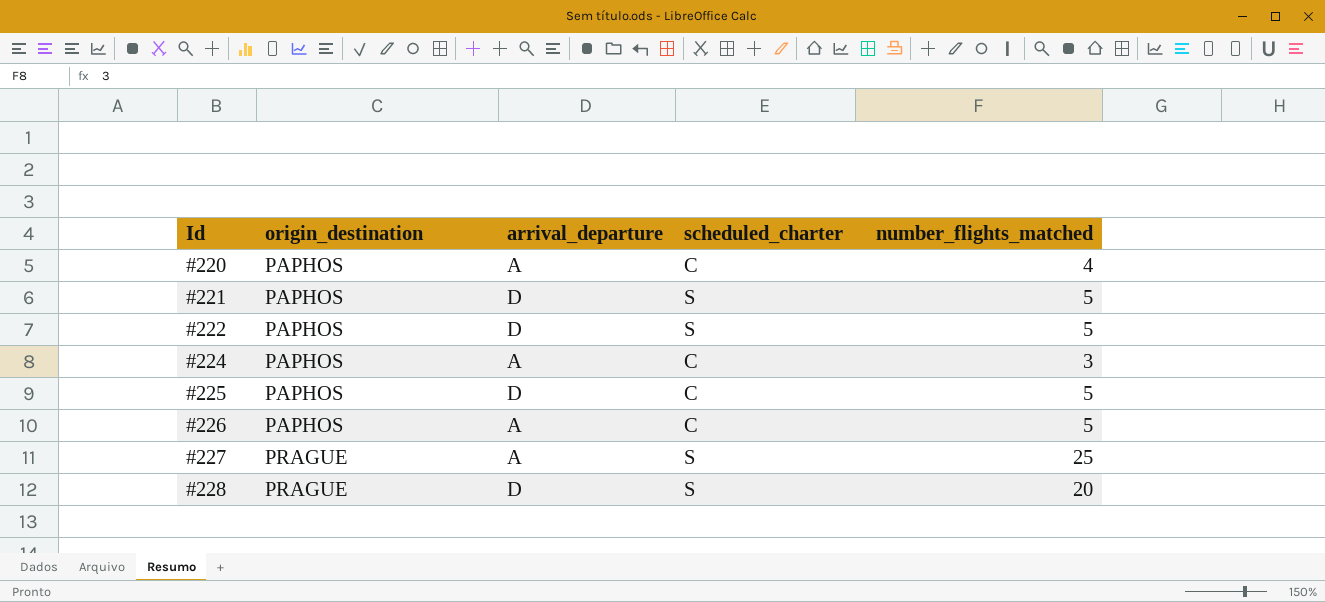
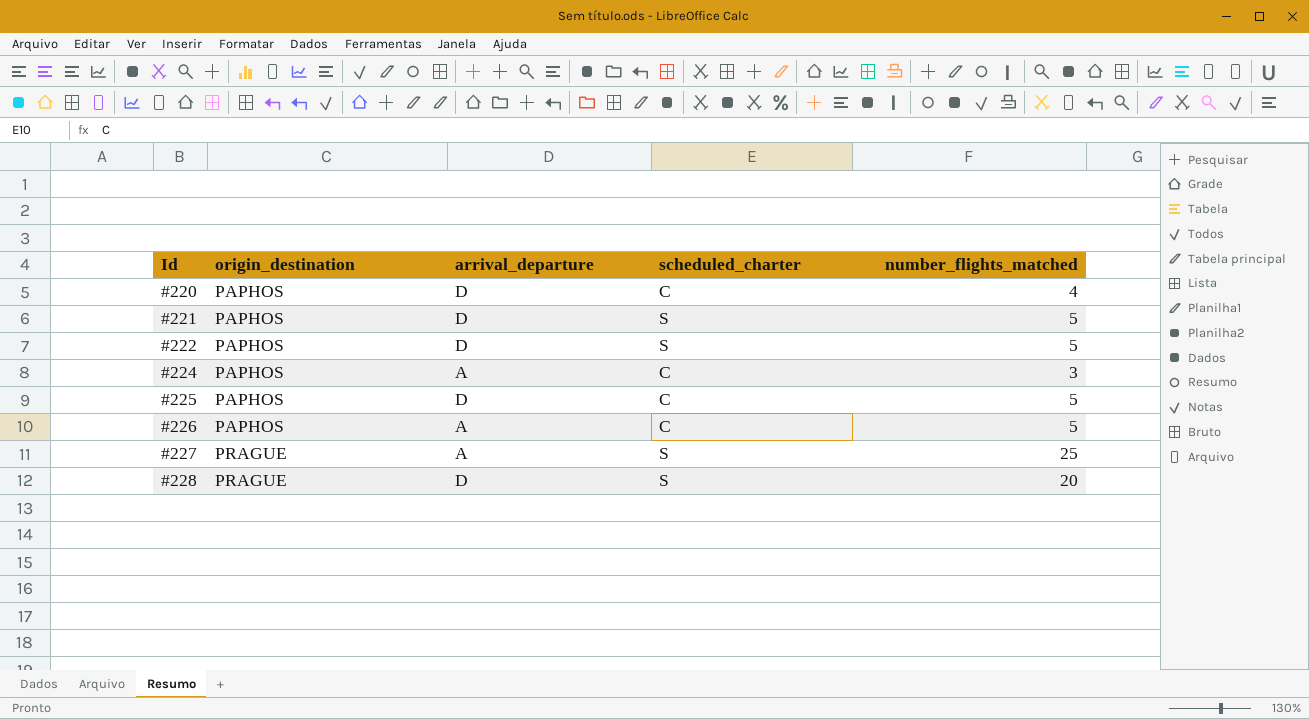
#220 | arrival_departure: A -> D

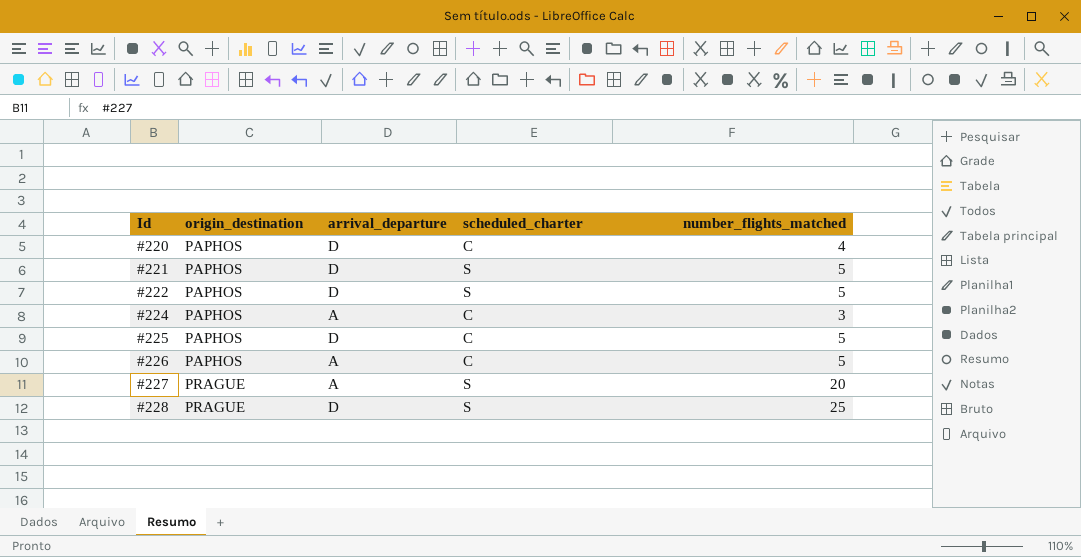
#227 | number_flights_matched: 25 -> 20
#228 | number_flights_matched: 20 -> 25

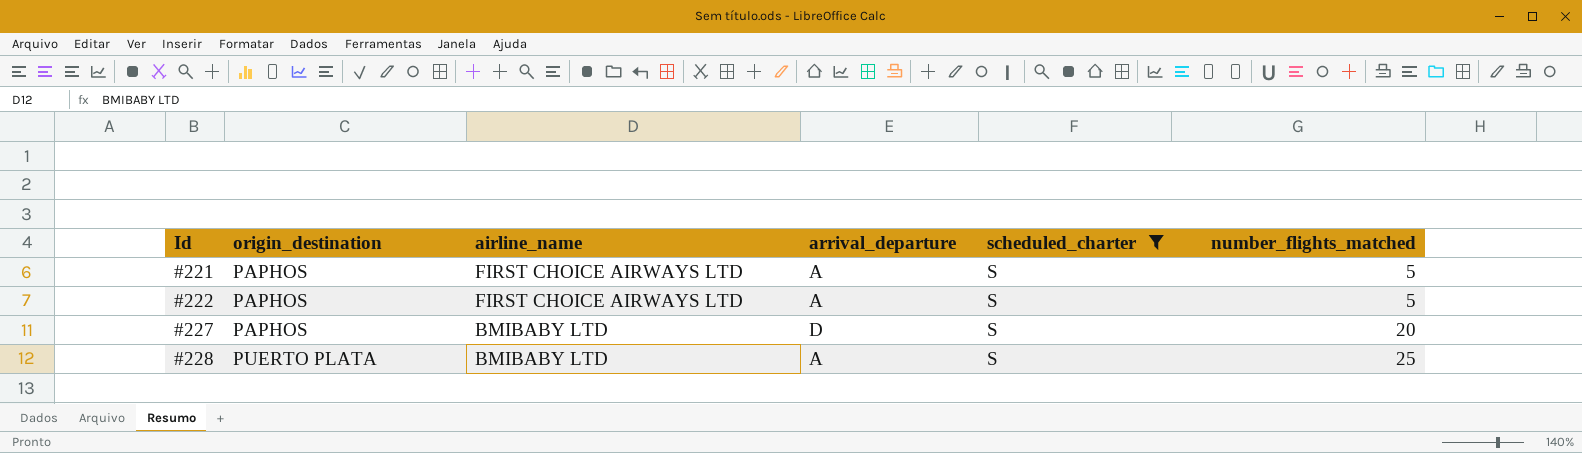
filter: none -> scheduled_charter = S
column airline_name | position: none -> 3
#221 | arrival_departure: D -> A
#222 | arrival_departure: D -> A
#227 | origin_destination: PRAGUE -> PAPHOS
#227 | arrival_departure: A -> D
#228 | origin_destination: PRAGUE -> PUERTO PLATA
#228 | arrival_departure: D -> A

